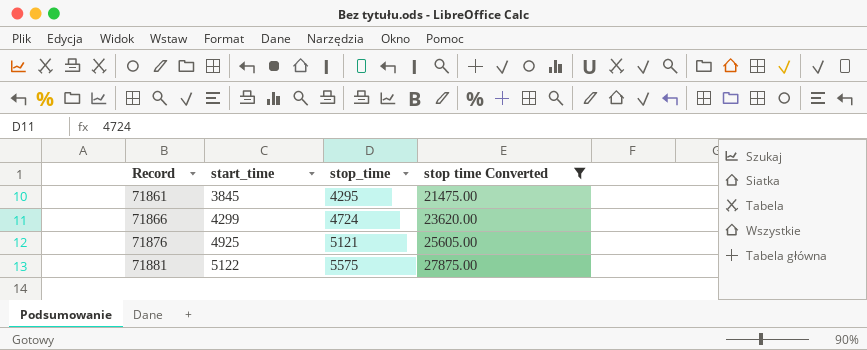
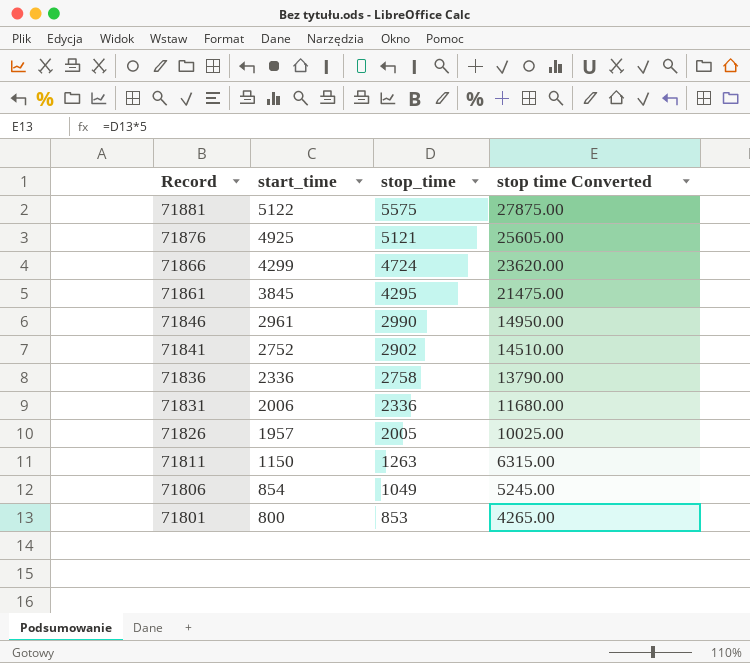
filter: stop time Converted >= 21475.00 -> none
row order: Record ascending -> Record descending

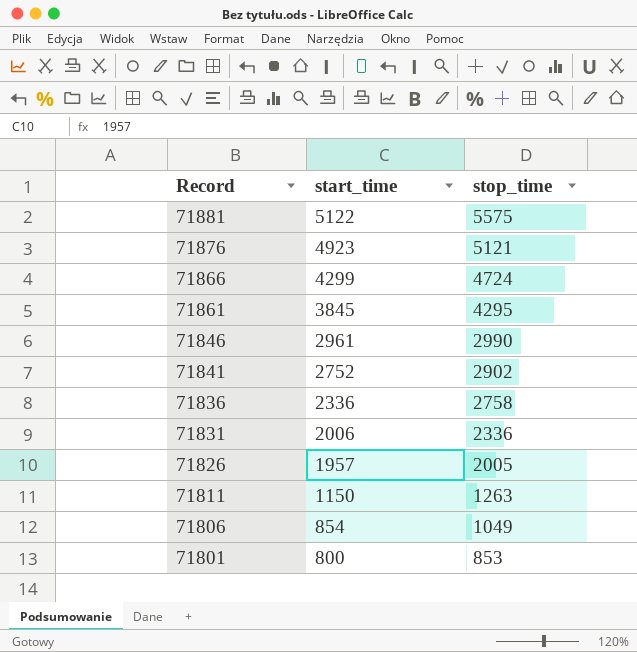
column stop time Converted | formula: [stop_time] * 5 -> none
71876 | start_time: 4925 -> 4923

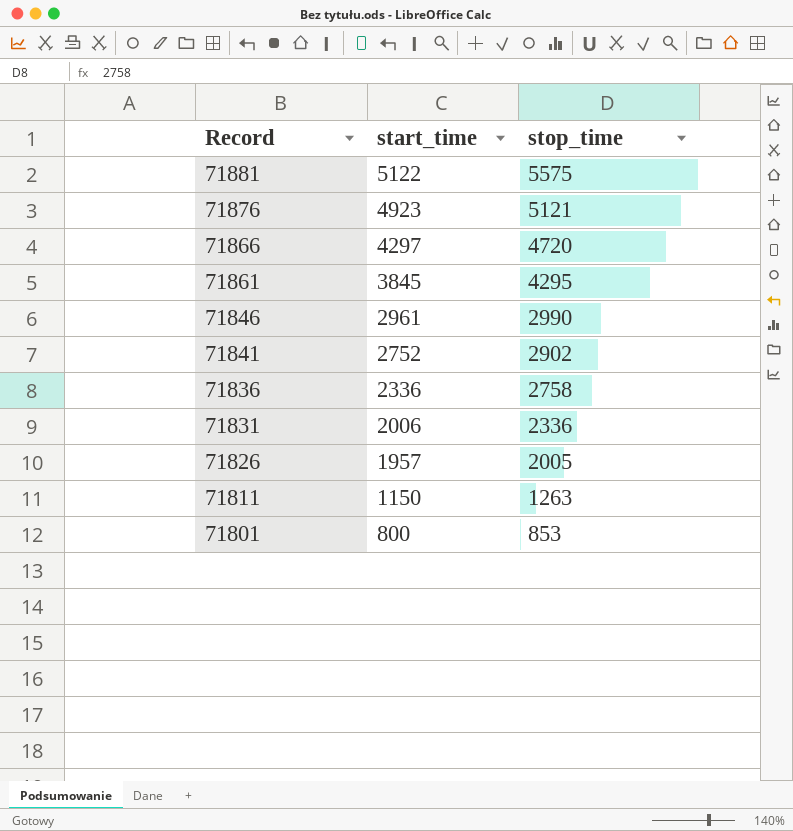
row 71806: 854 | 1049 -> none
71866 | start_time: 4299 -> 4297
71866 | stop_time: 4724 -> 4720

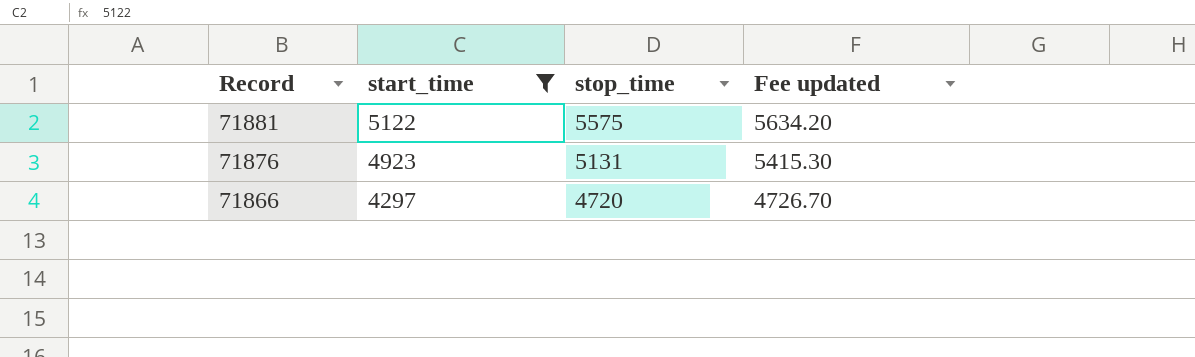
filter: none -> start_time >= 4297
column Fee updated | formula: none -> [start_time] * 1.1
71876 | stop_time: 5121 -> 5131

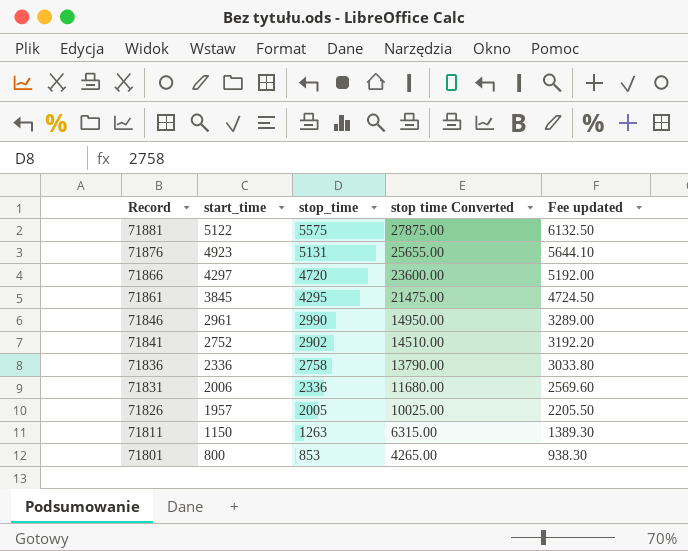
filter: start_time >= 4297 -> none
column stop time Converted | formula: none -> [stop_time] * 5
column Fee updated | formula: [start_time] * 1.1 -> [stop_time] * 1.1

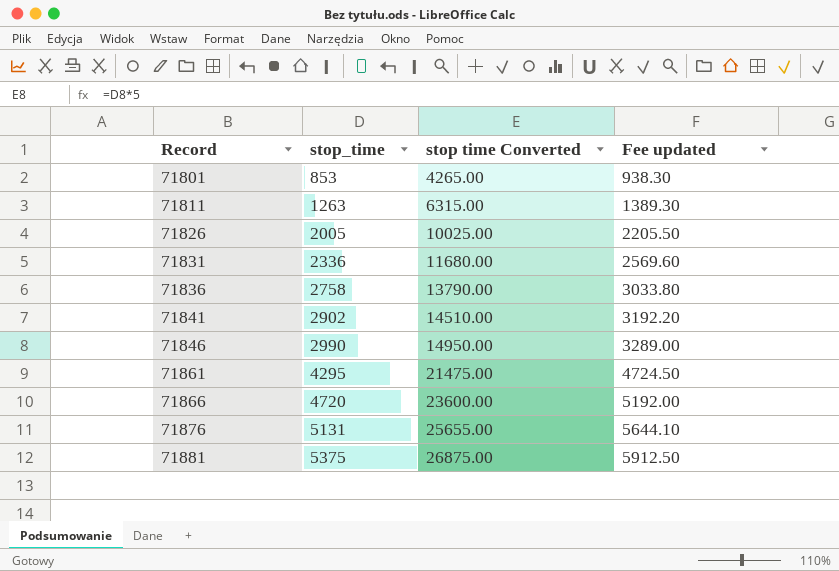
row order: Record descending -> Record ascending
column start_time | position: 2 -> none
71881 | stop_time: 5575 -> 5375
71881 | stop time Converted: 27875.00 -> 26875.00
71881 | Fee updated: 6132.50 -> 5912.50

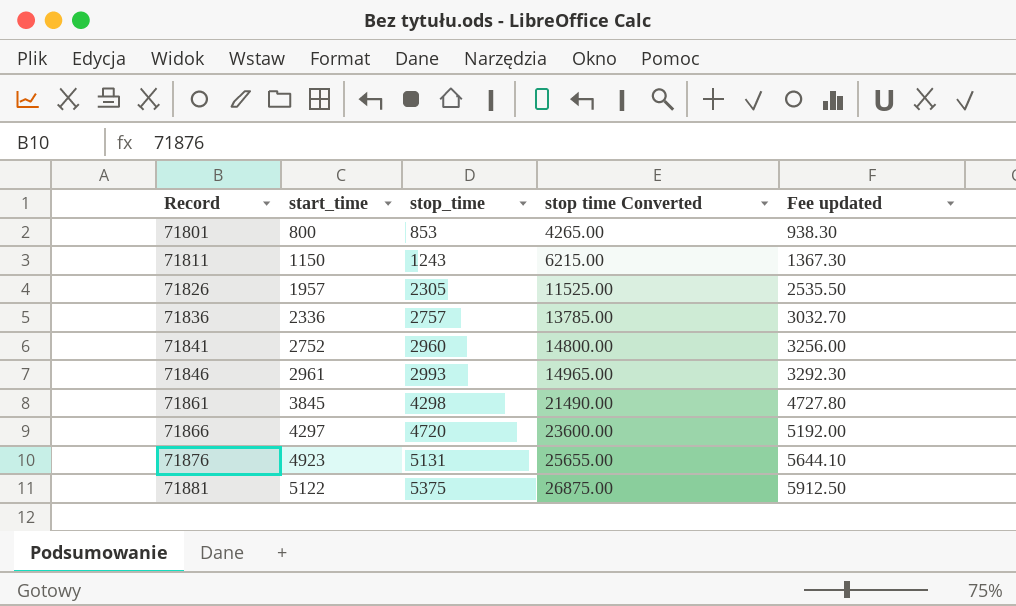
column start_time | position: none -> 2
row 71831: 2336 | 11680.00 | 2569.60 -> none
71811 | stop_time: 1263 -> 1243
71811 | stop time Converted: 6315.00 -> 6215.00
71811 | Fee updated: 1389.30 -> 1367.30
71826 | stop_time: 2005 -> 2305
71826 | stop time Converted: 10025.00 -> 11525.00
71826 | Fee updated: 2205.50 -> 2535.50
71836 | stop_time: 2758 -> 2757
71836 | stop time Converted: 13790.00 -> 13785.00
71836 | Fee updated: 3033.80 -> 3032.70
71841 | stop_time: 2902 -> 2960
71841 | stop time Converted: 14510.00 -> 14800.00
71841 | Fee updated: 3192.20 -> 3256.00
71846 | stop_time: 2990 -> 2993
71846 | stop time Converted: 14950.00 -> 14965.00
71846 | Fee updated: 3289.00 -> 3292.30
71861 | stop_time: 4295 -> 4298
71861 | stop time Converted: 21475.00 -> 21490.00
71861 | Fee updated: 4724.50 -> 4727.80

